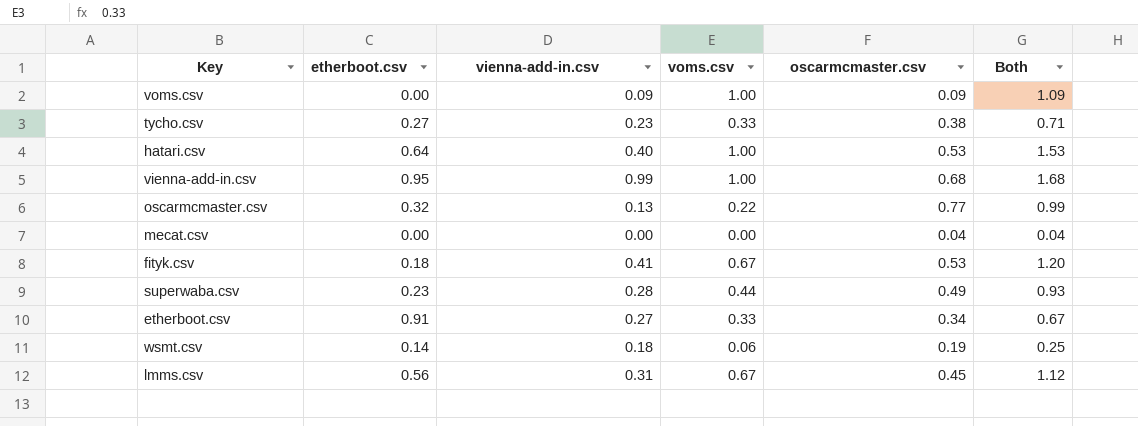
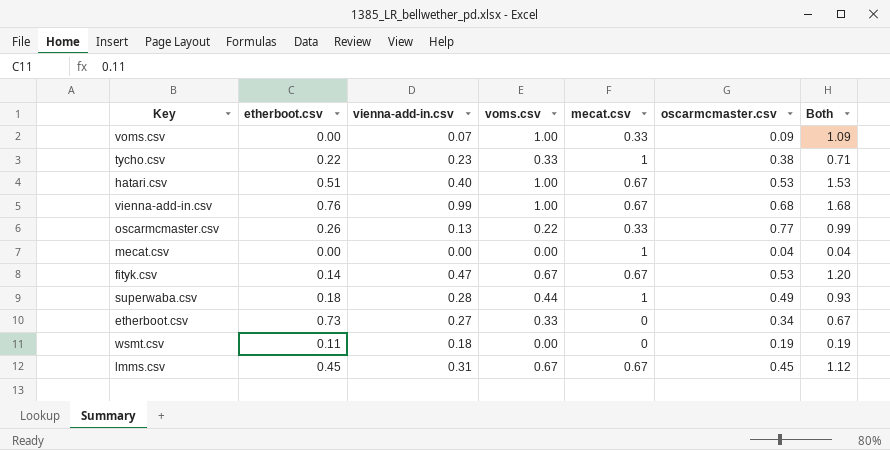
column mecat.csv | position: none -> 5
voms.csv | vienna-add-in.csv: 0.09 -> 0.07
tycho.csv | etherboot.csv: 0.27 -> 0.22
hatari.csv | etherboot.csv: 0.64 -> 0.51
vienna-add-in.csv | etherboot.csv: 0.95 -> 0.76
oscarmcmaster.csv | etherboot.csv: 0.32 -> 0.26
fityk.csv | etherboot.csv: 0.18 -> 0.14
fityk.csv | vienna-add-in.csv: 0.41 -> 0.47
superwaba.csv | etherboot.csv: 0.23 -> 0.18
etherboot.csv | etherboot.csv: 0.91 -> 0.73
wsmt.csv | etherboot.csv: 0.14 -> 0.11
wsmt.csv | voms.csv: 0.06 -> 0.00
wsmt.csv | Both: 0.25 -> 0.19
lmms.csv | etherboot.csv: 0.56 -> 0.45

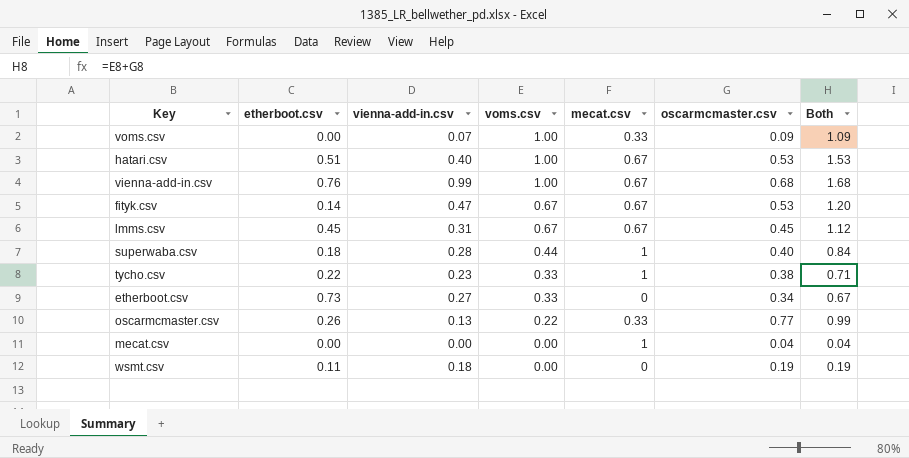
row order: none -> voms.csv descending
superwaba.csv | oscarmcmaster.csv: 0.49 -> 0.40
superwaba.csv | Both: 0.93 -> 0.84

